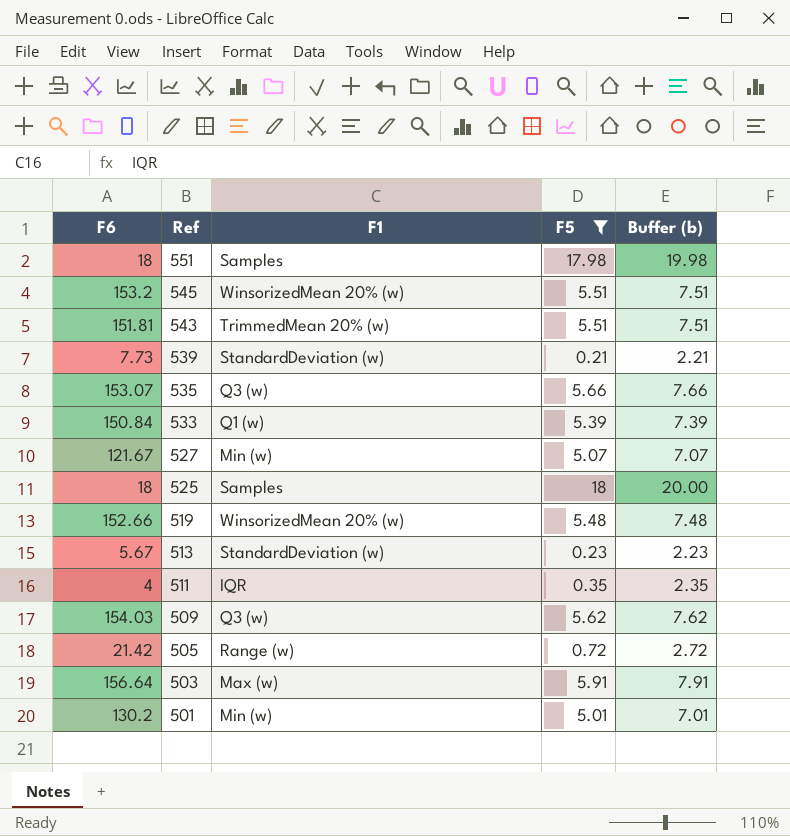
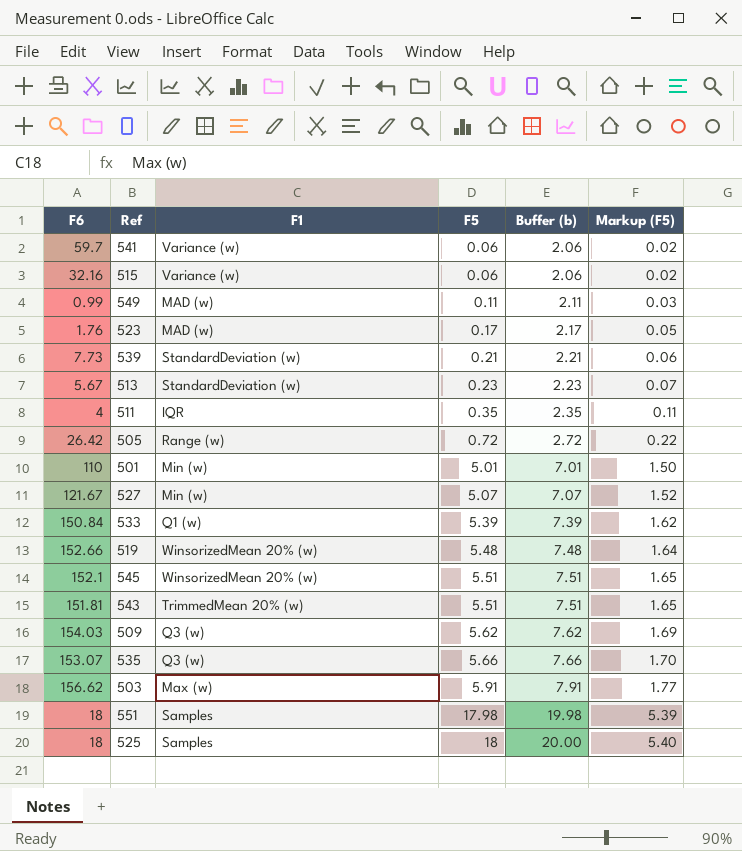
filter: F5 >= 0.21 -> none
row order: Ref descending -> F5 ascending
column Markup (F5) | formula: none -> [F5] * 0.3
505 | F6: 21.42 -> 26.42
501 | F6: 130.2 -> 110
545 | F6: 153.2 -> 152.1
503 | F6: 156.64 -> 156.62

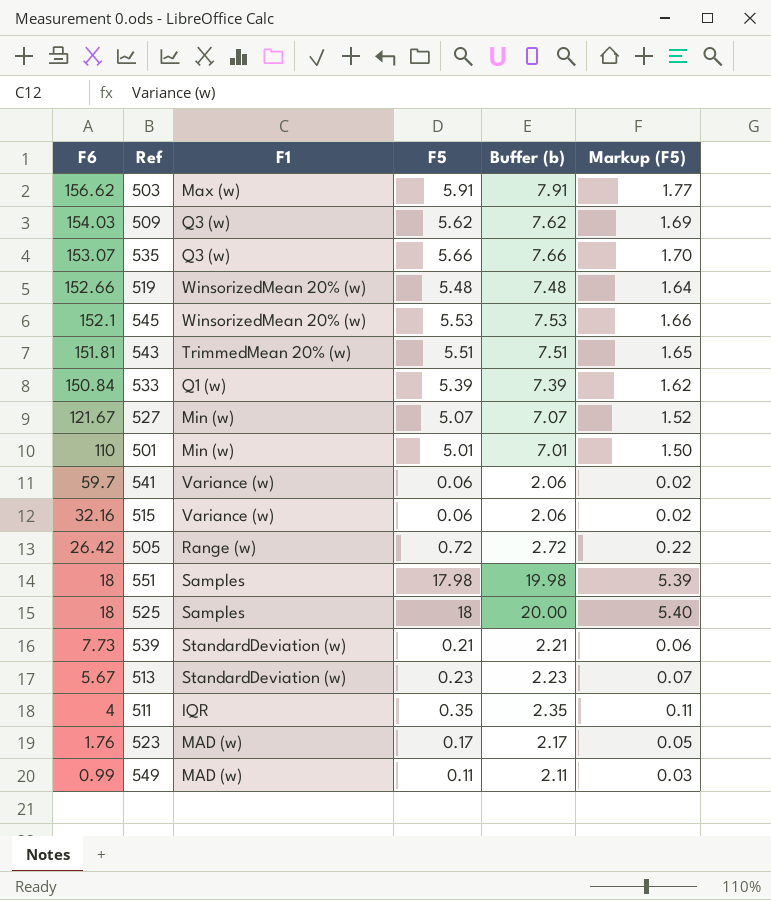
row order: F5 ascending -> F6 descending
545 | F5: 5.51 -> 5.53
545 | Buffer (b): 7.51 -> 7.53
545 | Markup (F5): 1.65 -> 1.66

